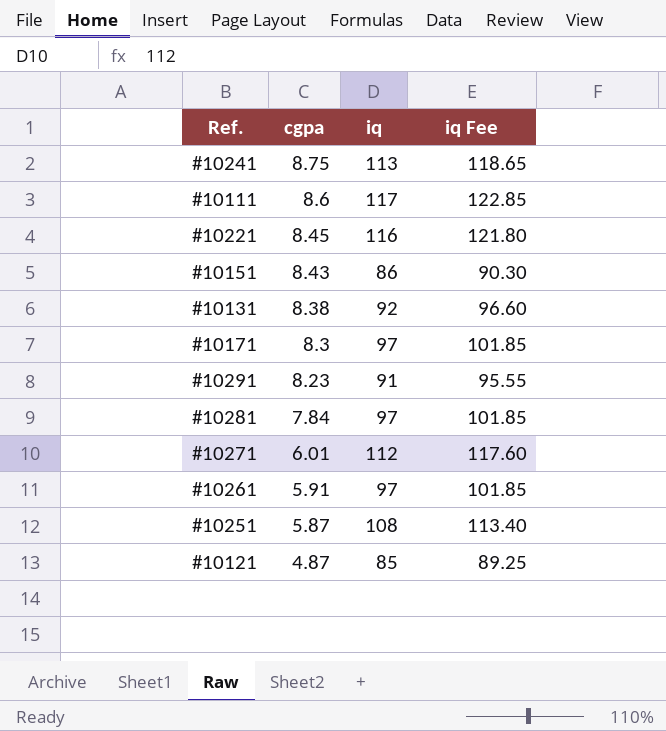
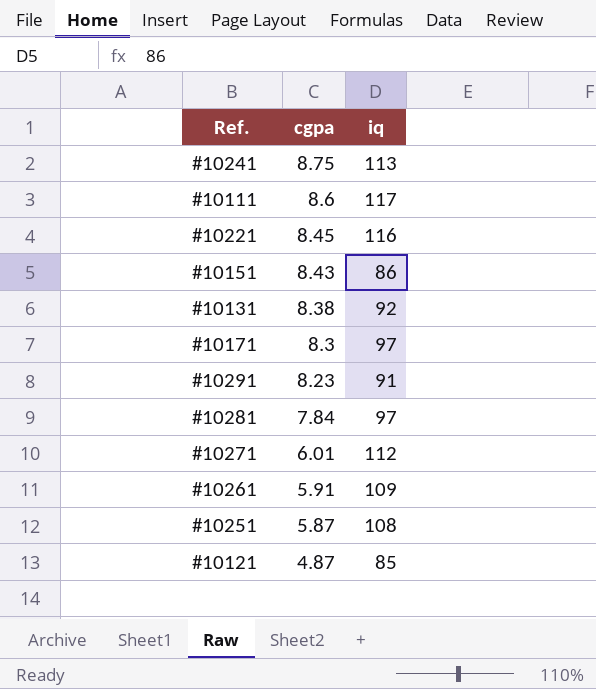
column iq Fee | formula: [iq] * 1.05 -> none
#10261 | iq: 97 -> 109

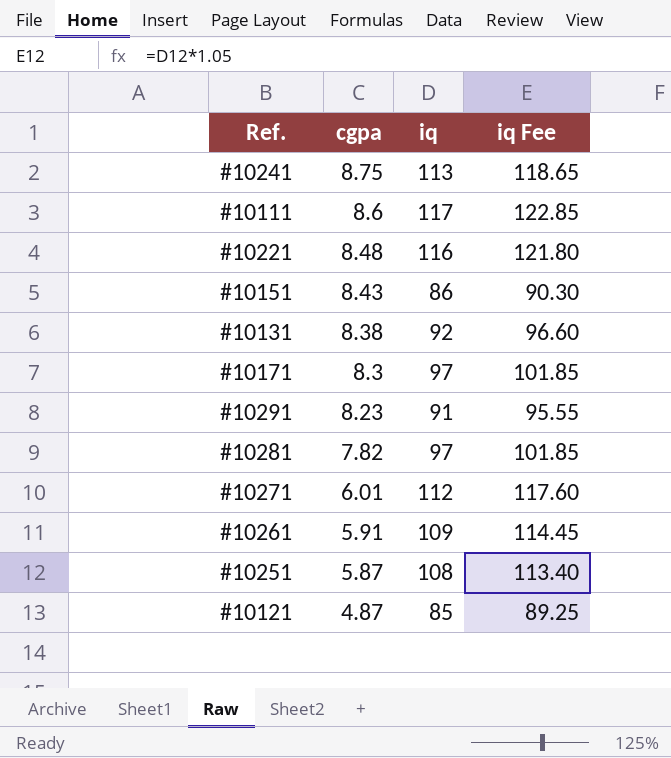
column iq Fee | formula: none -> [iq] * 1.05
#10221 | cgpa: 8.45 -> 8.48
#10281 | cgpa: 7.84 -> 7.82

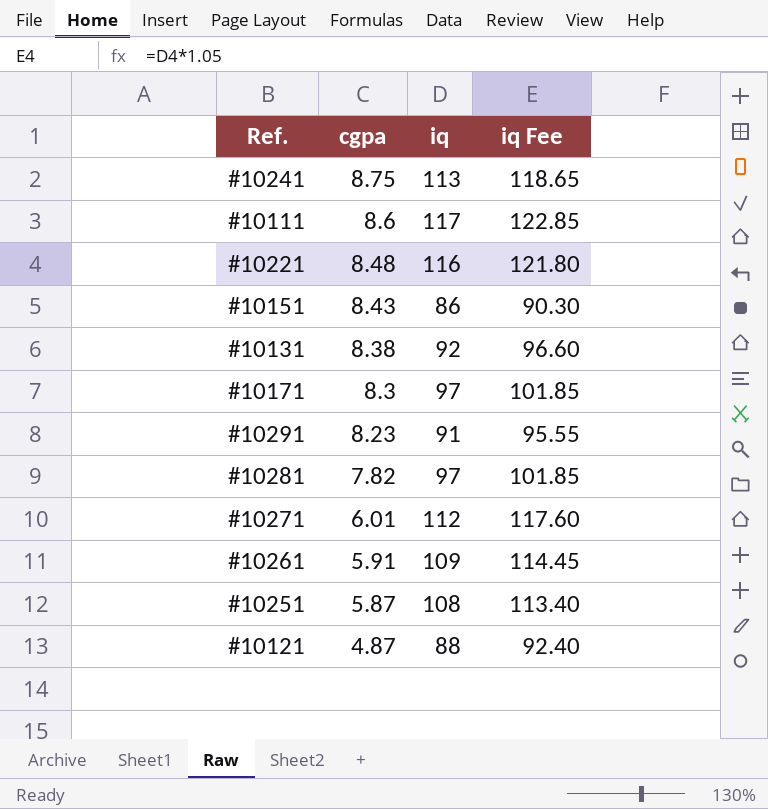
#10121 | iq: 85 -> 88
#10121 | iq Fee: 89.25 -> 92.40

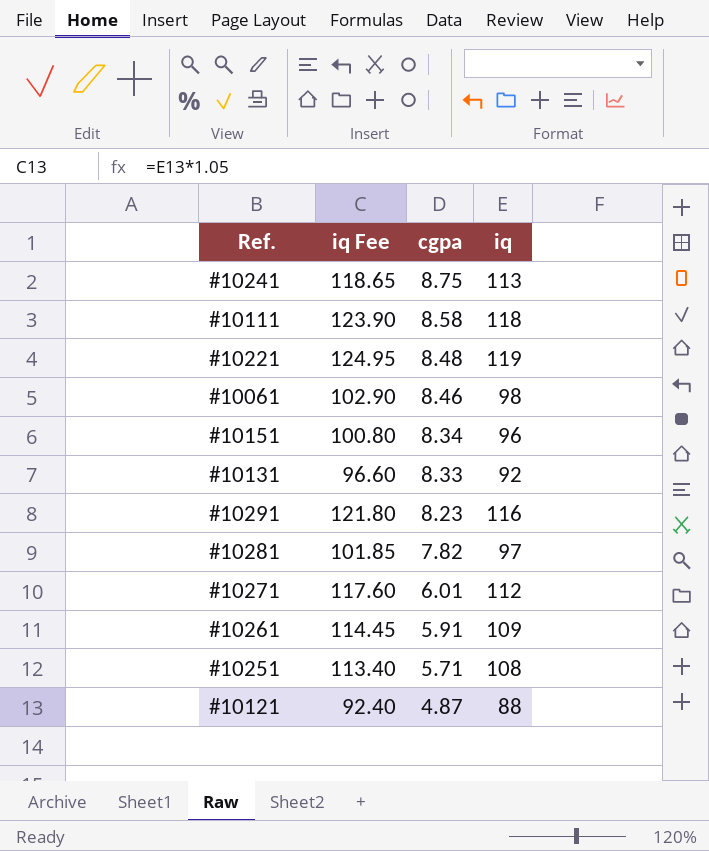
column iq Fee | position: 4 -> 2
row #10171: 8.3 | 97 | 101.85 -> none
#10111 | iq Fee: 122.85 -> 123.90
#10111 | cgpa: 8.6 -> 8.58
#10111 | iq: 117 -> 118
#10221 | iq Fee: 121.80 -> 124.95
#10221 | iq: 116 -> 119
row #10061: none -> 102.90 | 8.46 | 98
#10151 | iq Fee: 90.30 -> 100.80
#10151 | cgpa: 8.43 -> 8.34
#10151 | iq: 86 -> 96
#10131 | cgpa: 8.38 -> 8.33
#10291 | iq Fee: 95.55 -> 121.80
#10291 | iq: 91 -> 116
#10251 | cgpa: 5.87 -> 5.71

